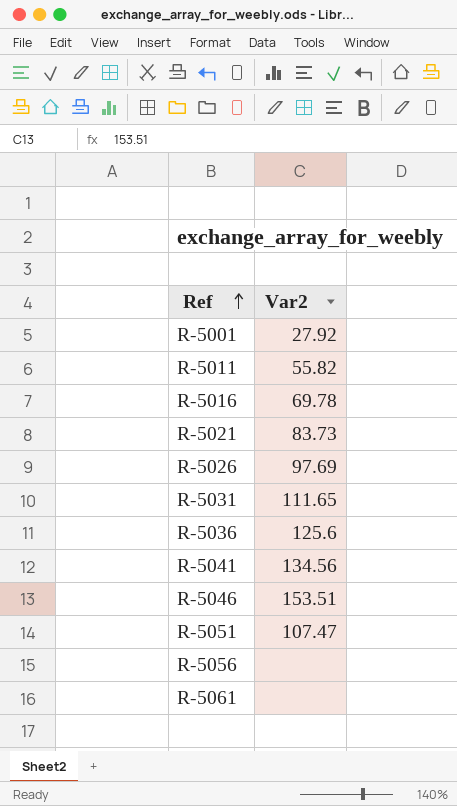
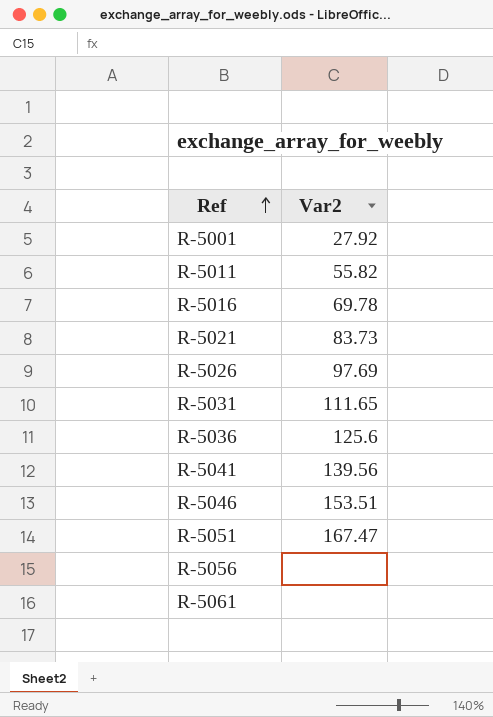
R-5041 | Var2: 134.56 -> 139.56
R-5051 | Var2: 107.47 -> 167.47

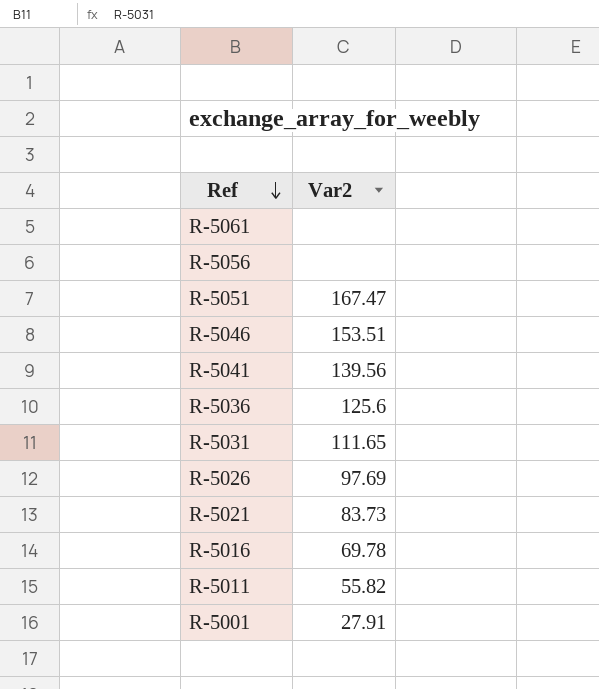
row order: Ref ascending -> Ref descending
R-5001 | Var2: 27.92 -> 27.91

